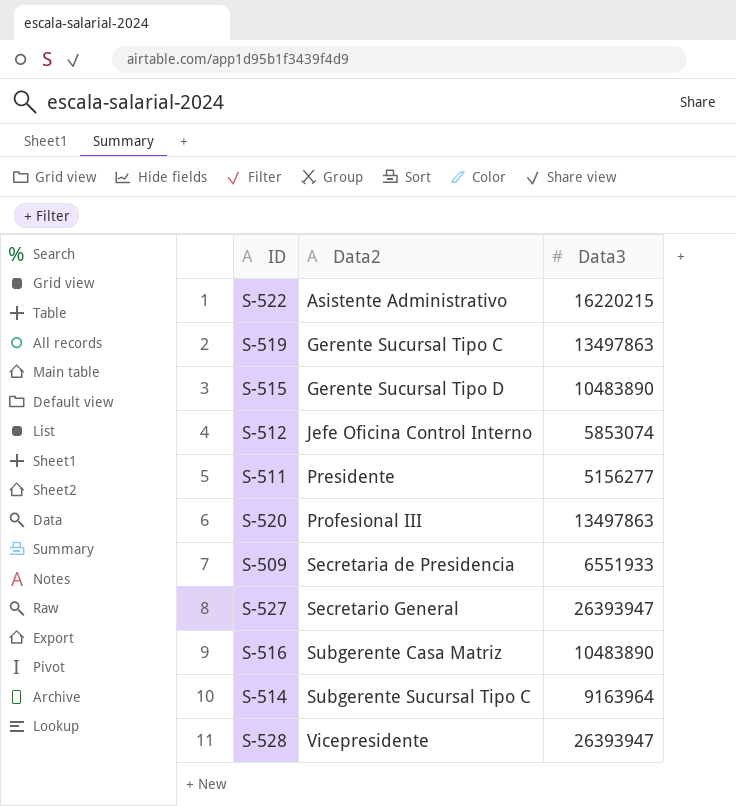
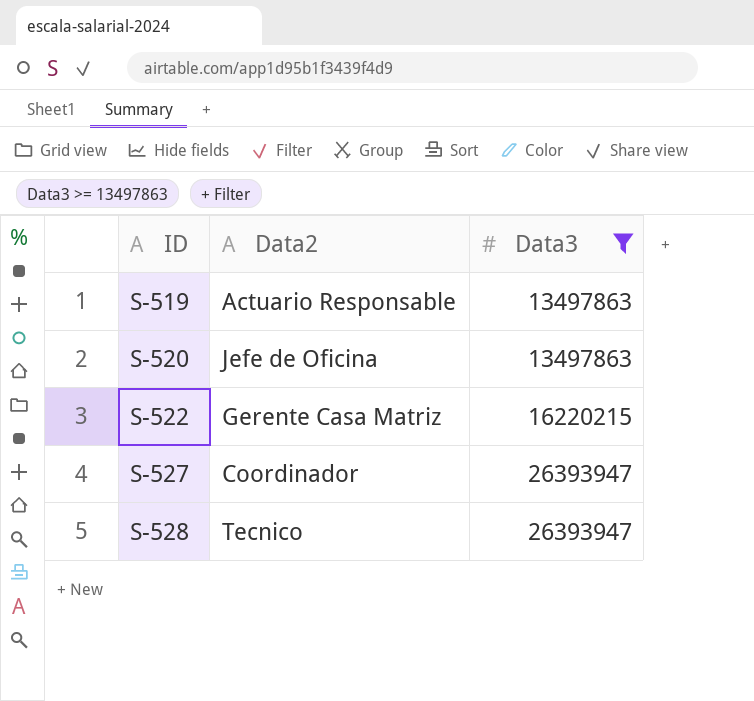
filter: none -> Data3 >= 13497863
row order: Data2 ascending -> ID ascending
S-519 | Data2: Gerente Sucursal Tipo C -> Actuario Responsable
S-520 | Data2: Profesional III -> Jefe de Oficina
S-522 | Data2: Asistente Administrativo -> Gerente Casa Matriz
S-527 | Data2: Secretario General -> Coordinador
S-528 | Data2: Vicepresidente -> Tecnico

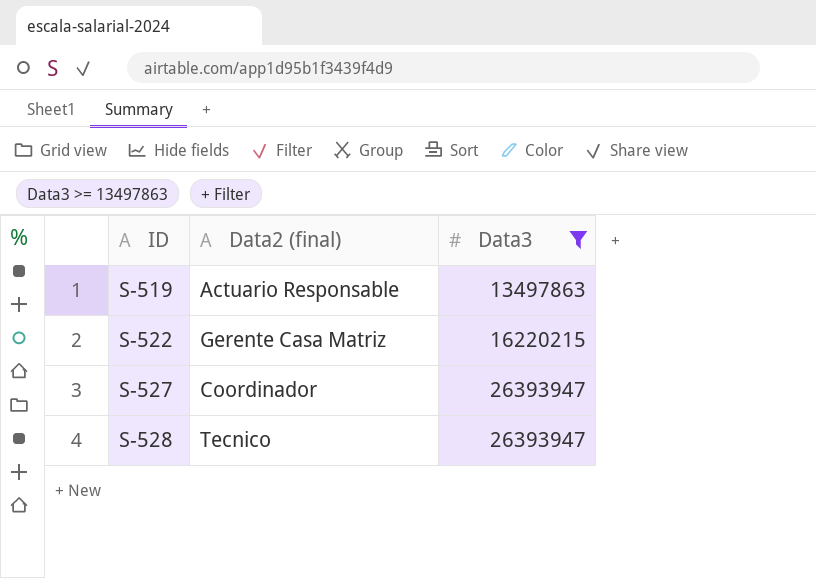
column name: Data2 -> Data2 (final)
row S-520: Jefe de Oficina | 13497863 -> none

